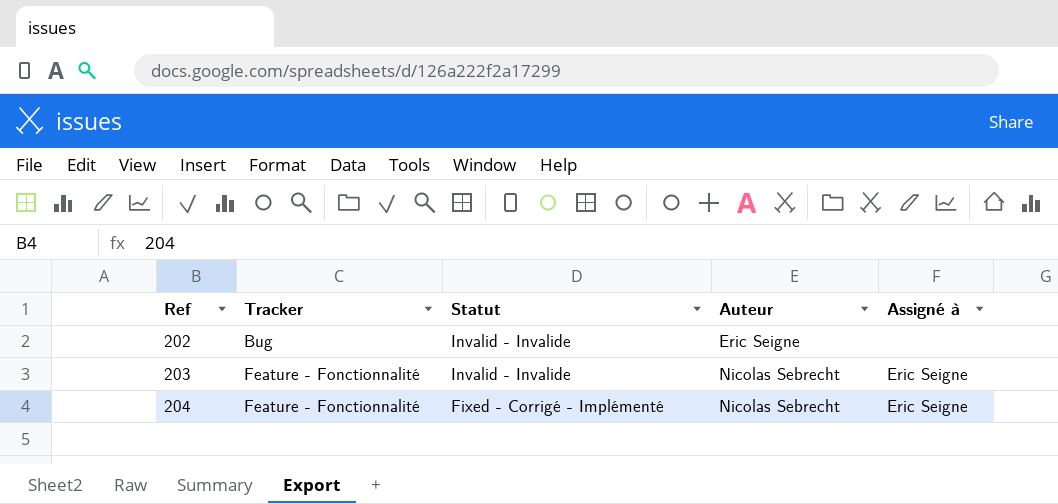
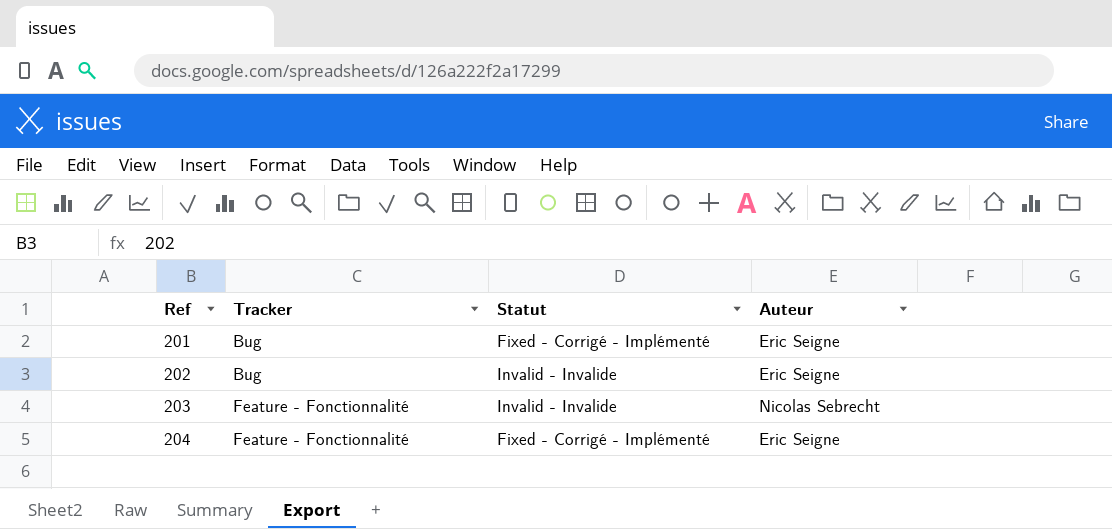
column Assigné à | position: 5 -> none
row 201: none -> Bug | Fixed - Corrigé - Implémenté | Eric Seigne
204 | Auteur: Nicolas Sebrecht -> Eric Seigne

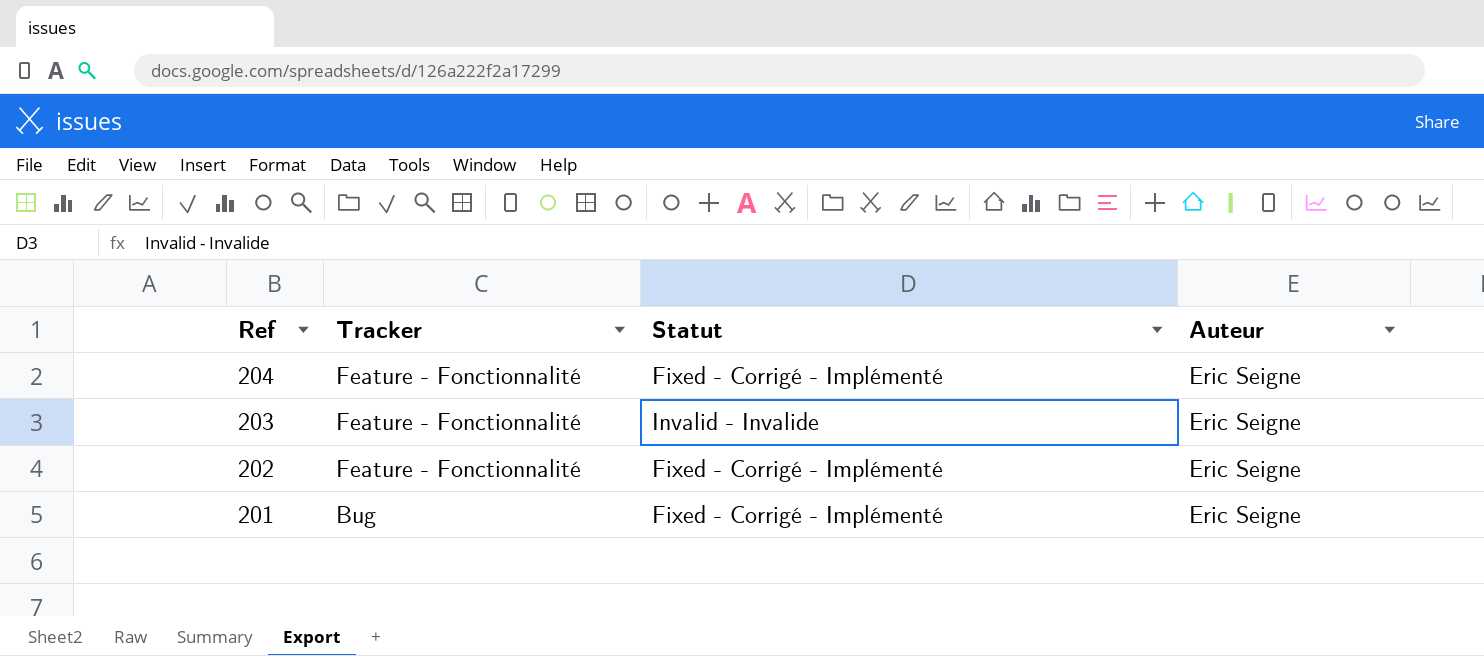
row order: Ref ascending -> Ref descending
203 | Auteur: Nicolas Sebrecht -> Eric Seigne
202 | Tracker: Bug -> Feature - Fonctionnalité
202 | Statut: Invalid - Invalide -> Fixed - Corrigé - Implémenté

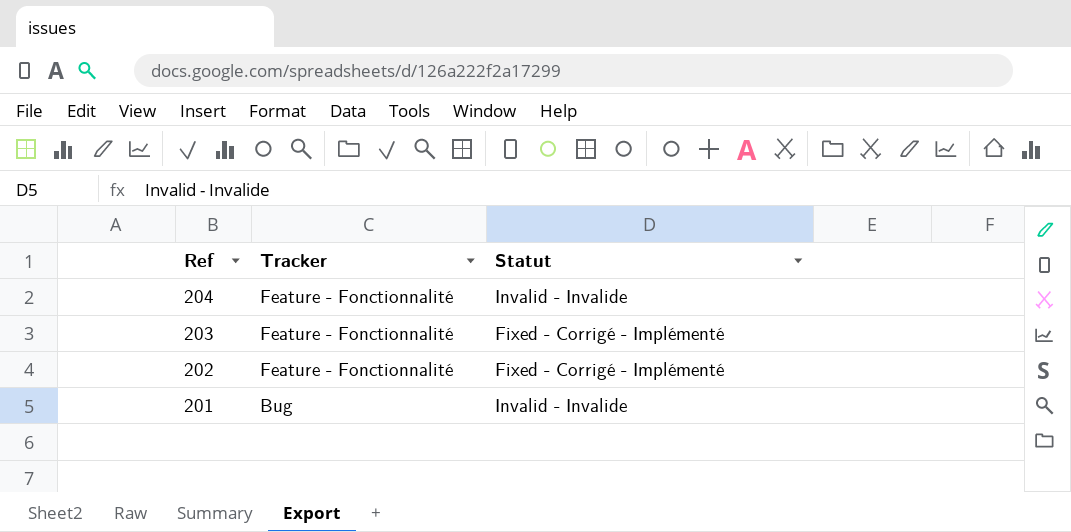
column Auteur | position: 4 -> none
204 | Statut: Fixed - Corrigé - Implémenté -> Invalid - Invalide
203 | Statut: Invalid - Invalide -> Fixed - Corrigé - Implémenté
201 | Statut: Fixed - Corrigé - Implémenté -> Invalid - Invalide

